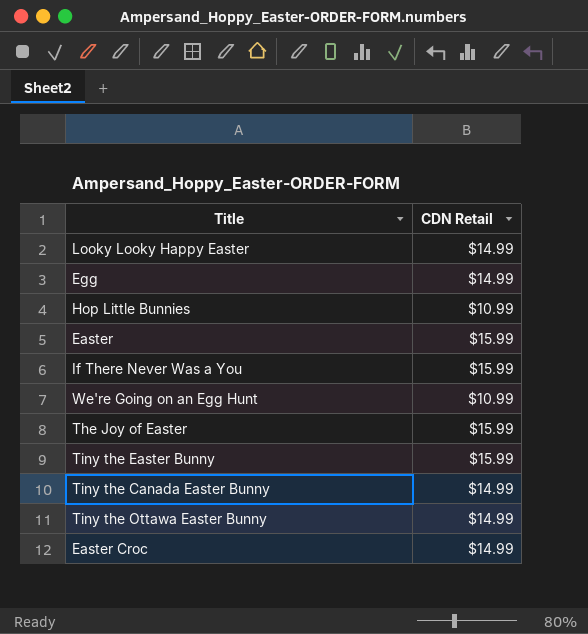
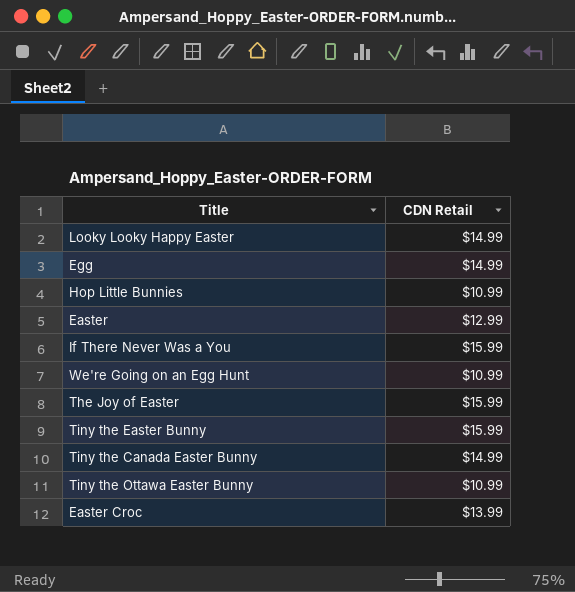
Easter | CDN Retail: $15.99 -> $12.99
Tiny the Ottawa Easter Bunny | CDN Retail: $14.99 -> $10.99
Easter Croc | CDN Retail: $14.99 -> $13.99

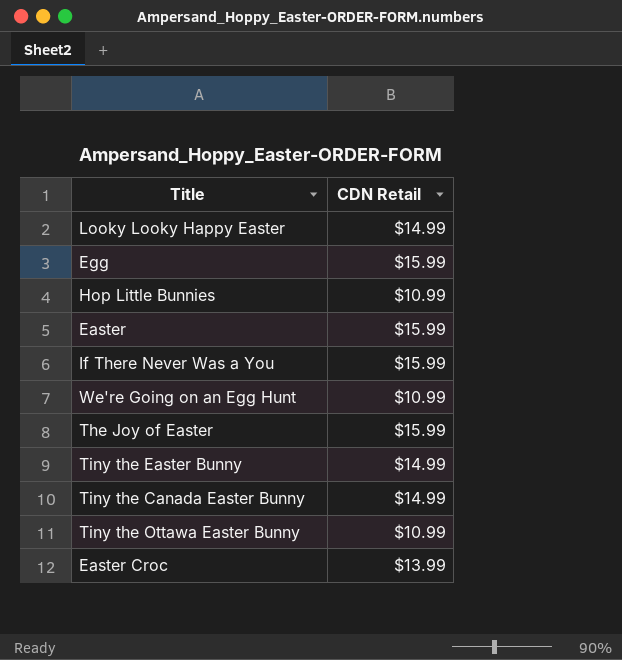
Egg | CDN Retail: $14.99 -> $15.99
Easter | CDN Retail: $12.99 -> $15.99
Tiny the Easter Bunny | CDN Retail: $15.99 -> $14.99

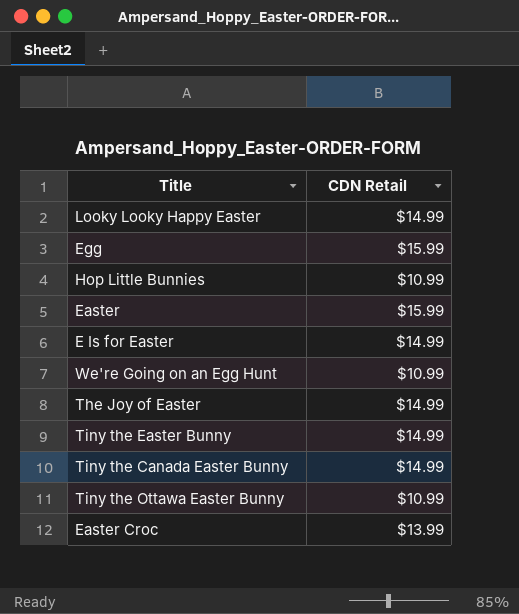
row If There Never Was a You: $15.99 -> none
row E Is for Easter: none -> $14.99
The Joy of Easter | CDN Retail: $15.99 -> $14.99

